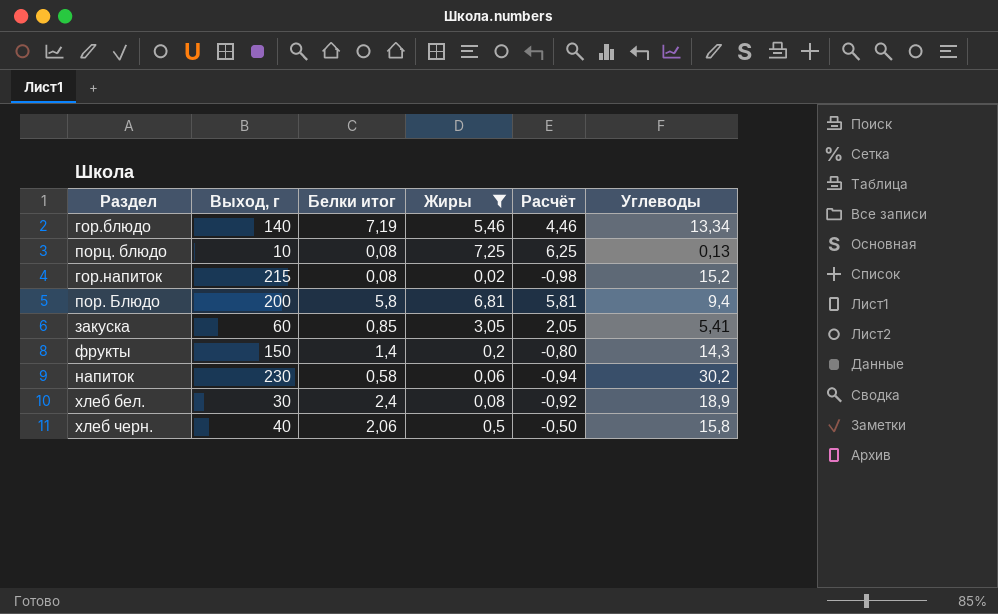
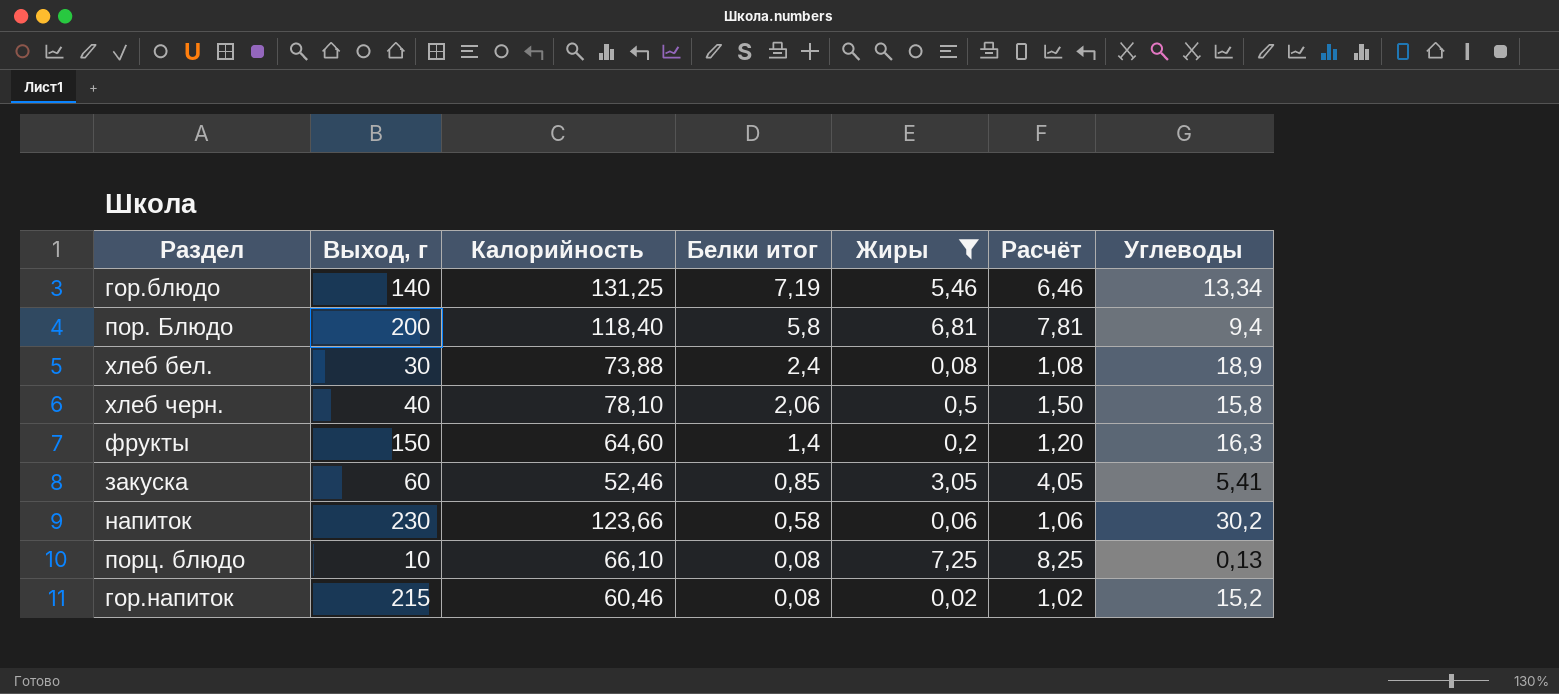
row order: none -> Белки итог descending
column Калорийность | position: none -> 3
column Расчёт | formula: [Жиры] - 1 -> [Жиры] + 1
фрукты | Углеводы: 14,3 -> 16,3

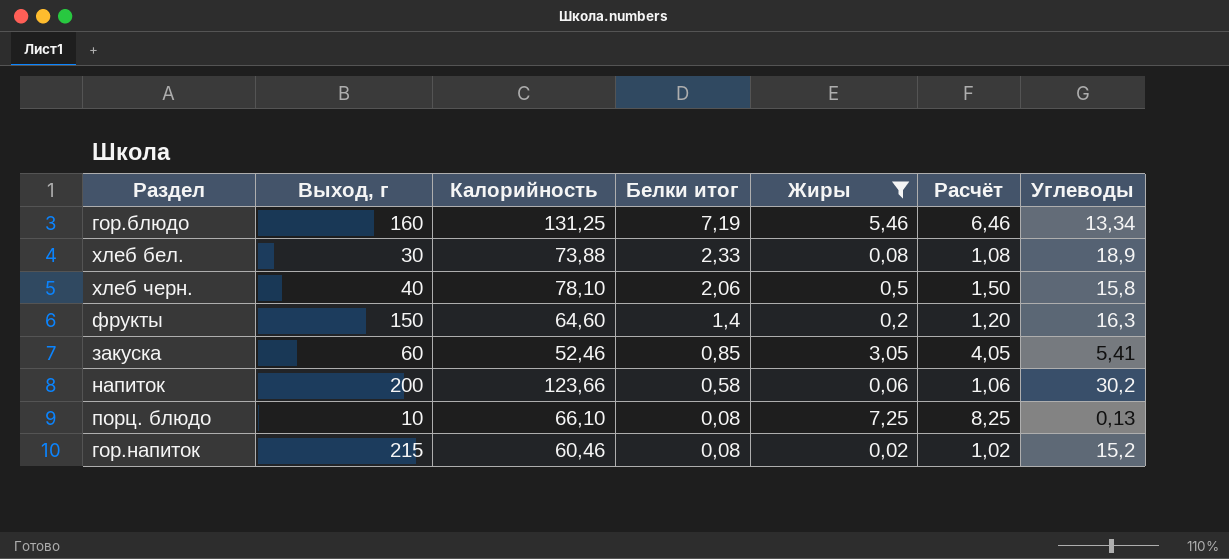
row пор. Блюдо: 200 | 118,40 | 5,8 | 6,81 | 7,81 | 9,4 -> none
гор.блюдо | Выход, г: 140 -> 160
хлеб бел. | Белки итог: 2,4 -> 2,33
напиток | Выход, г: 230 -> 200

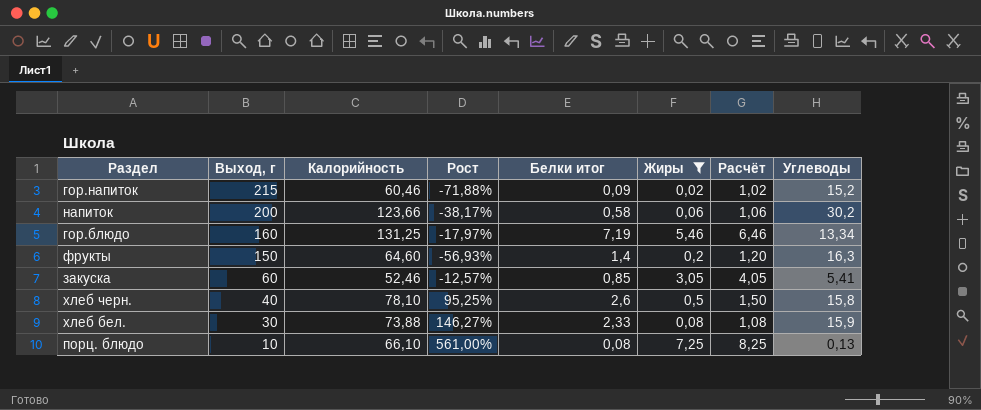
row order: Белки итог descending -> Выход, г descending
column Рост | formula: none -> ([Калорийность] - [Выход, г]) / [Выход, г]
гор.напиток | Белки итог: 0,08 -> 0,09
хлеб черн. | Белки итог: 2,06 -> 2,6
хлеб бел. | Углеводы: 18,9 -> 15,9

